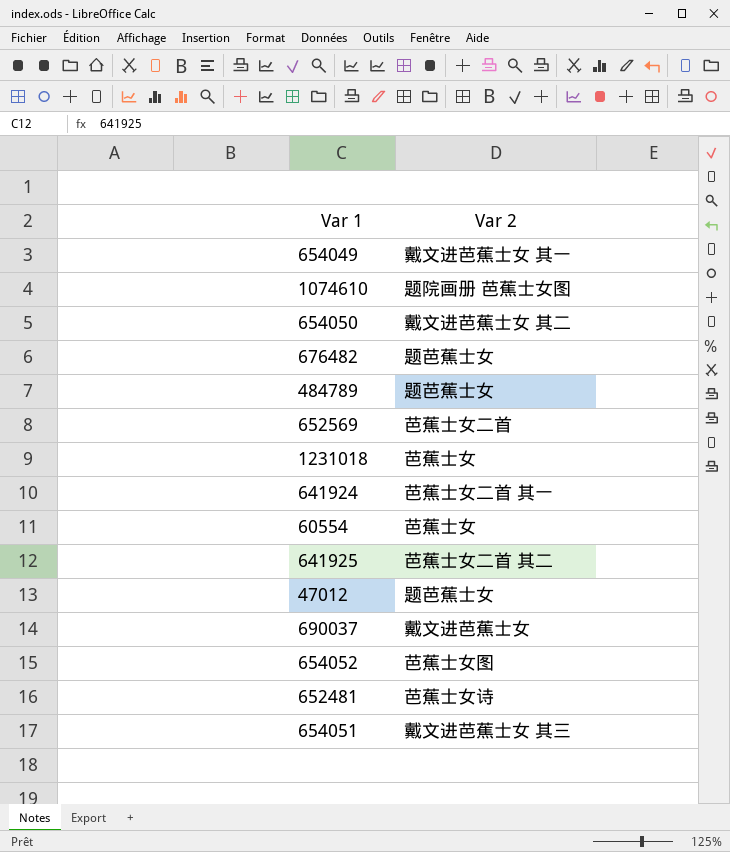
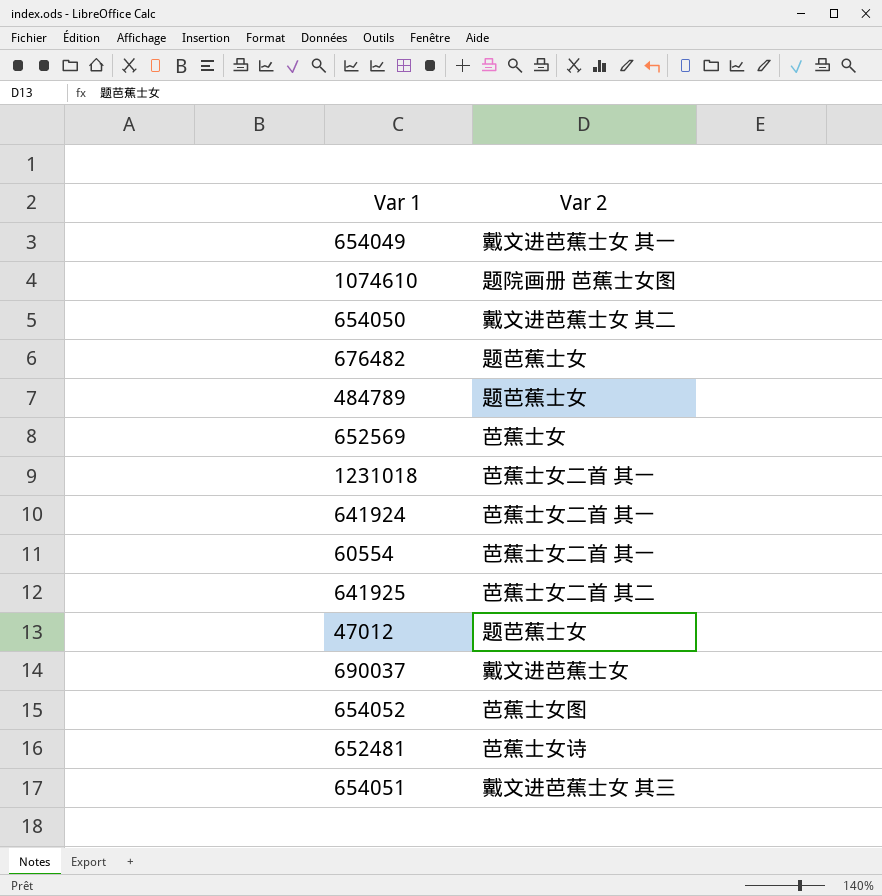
652569 | Var 2: 芭蕉士女二首 -> 芭蕉士女
1231018 | Var 2: 芭蕉士女 -> 芭蕉士女二首 其一
60554 | Var 2: 芭蕉士女 -> 芭蕉士女二首 其一

